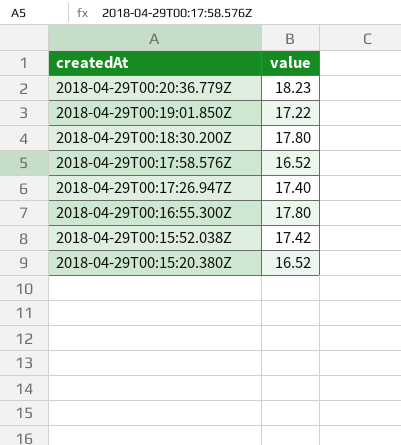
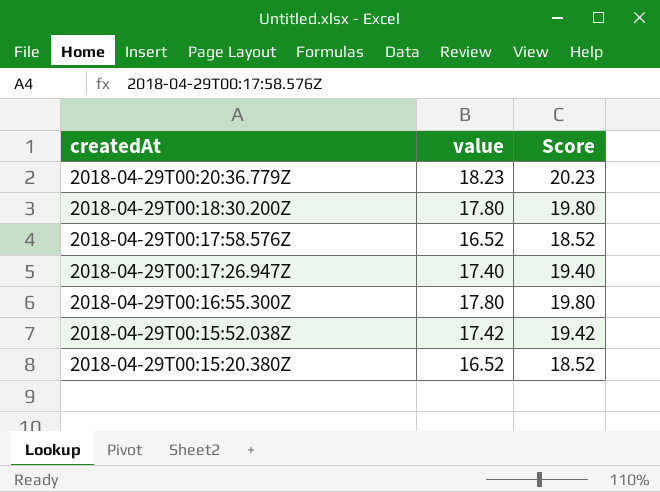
column Score | formula: none -> [value] + 2
row 2018-04-29T00:19:01.850Z: 17.22 -> none

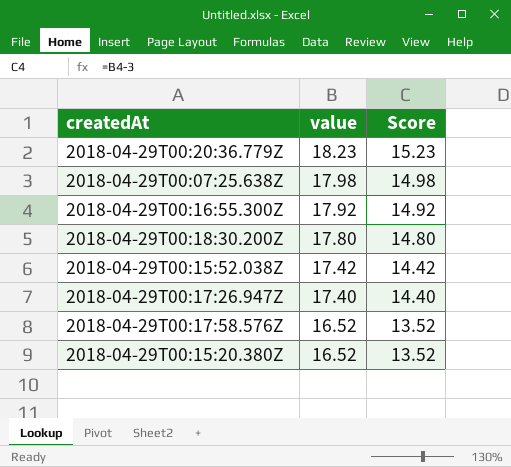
row order: createdAt descending -> value descending
column Score | formula: [value] + 2 -> [value] - 3
row 2018-04-29T00:07:25.638Z: none -> 17.98 | 14.98
2018-04-29T00:16:55.300Z | value: 17.80 -> 17.92

